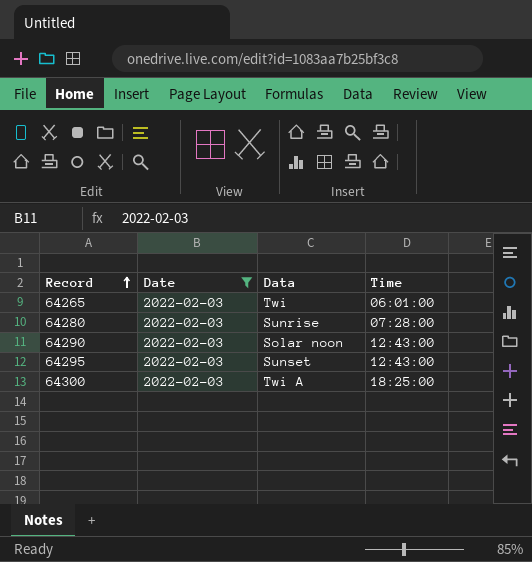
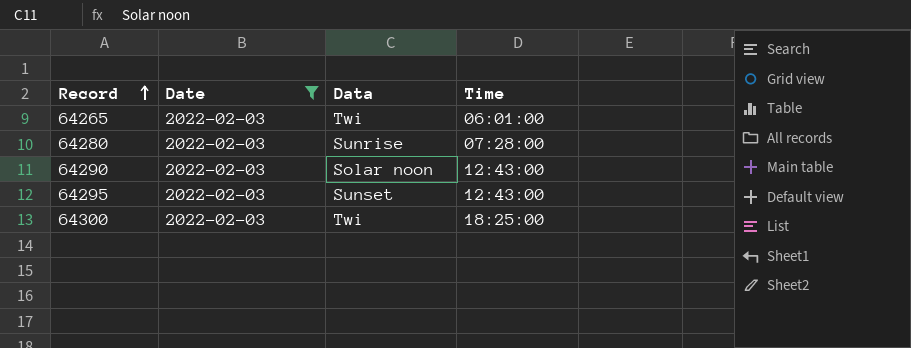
64300 | Data: Twi A -> Twi

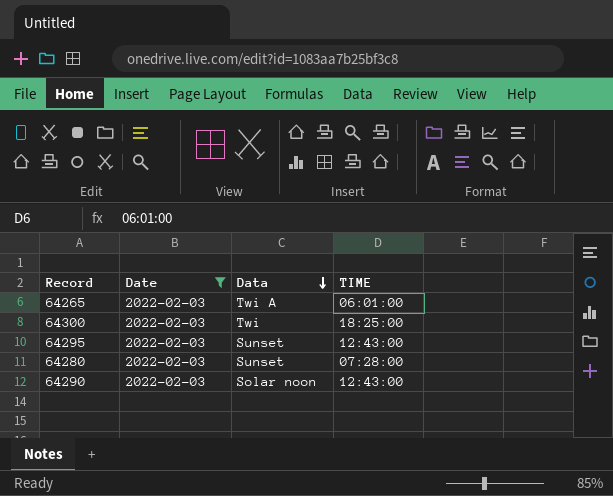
row order: Record ascending -> Data descending
column name: Time -> TIME
64265 | Data: Twi -> Twi A
64280 | Data: Sunrise -> Sunset

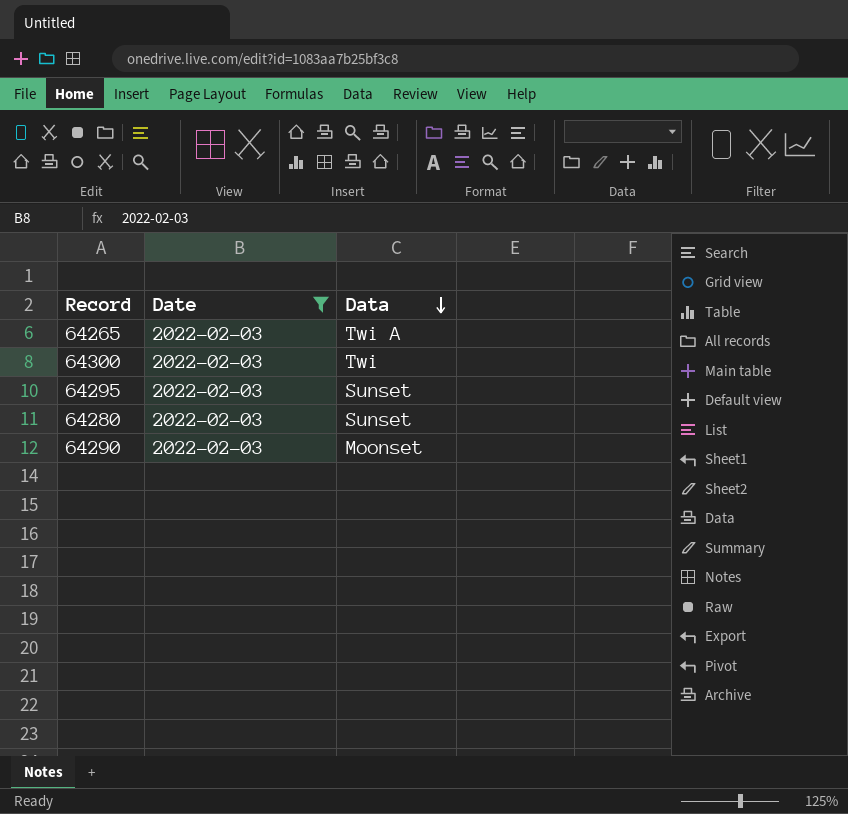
column TIME | position: 4 -> none
64290 | Data: Solar noon -> Moonset

